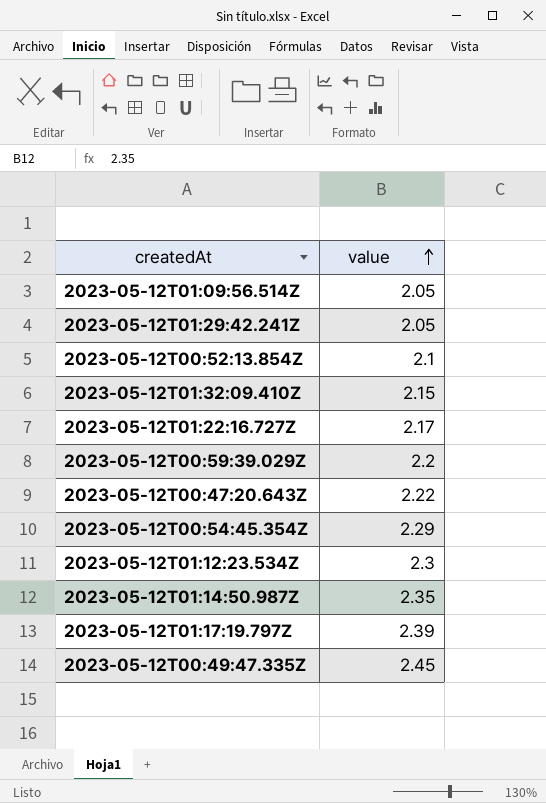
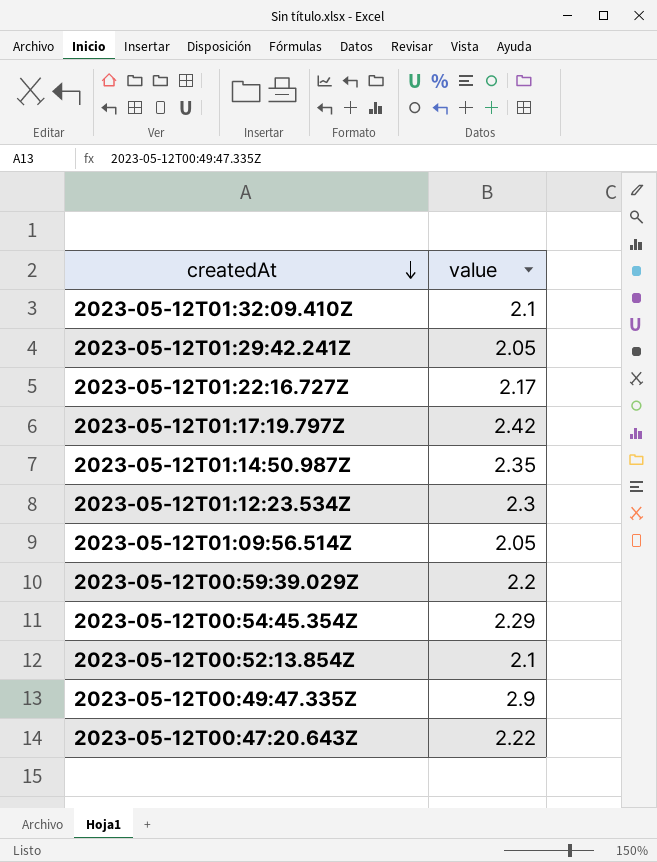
row order: value ascending -> createdAt descending
2023-05-12T01:32:09.410Z | value: 2.15 -> 2.1
2023-05-12T01:17:19.797Z | value: 2.39 -> 2.42
2023-05-12T00:49:47.335Z | value: 2.45 -> 2.9

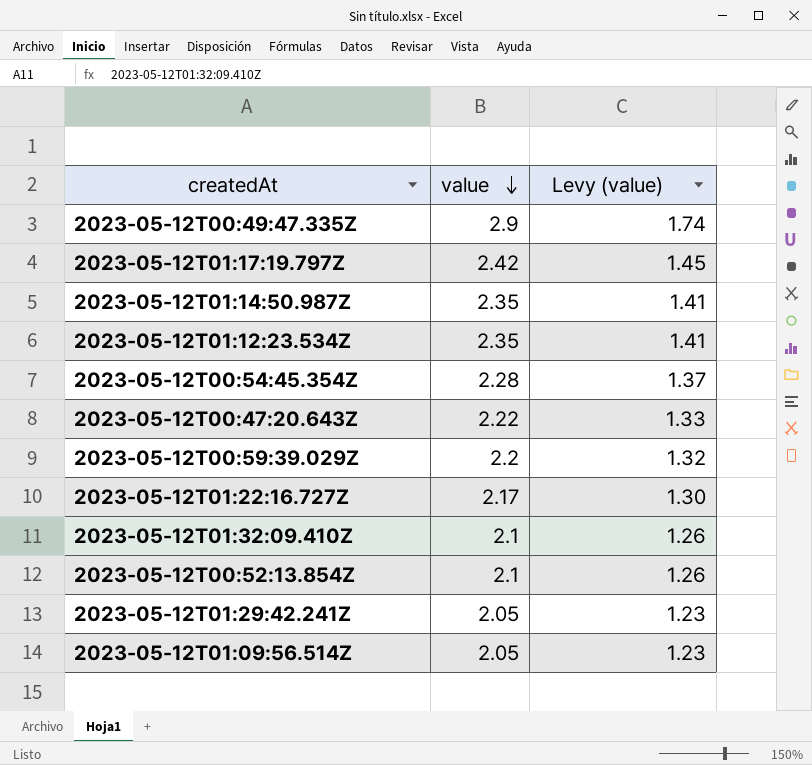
row order: createdAt descending -> value descending
column Levy (value) | formula: none -> [value] * 0.6
2023-05-12T01:12:23.534Z | value: 2.3 -> 2.35
2023-05-12T00:54:45.354Z | value: 2.29 -> 2.28

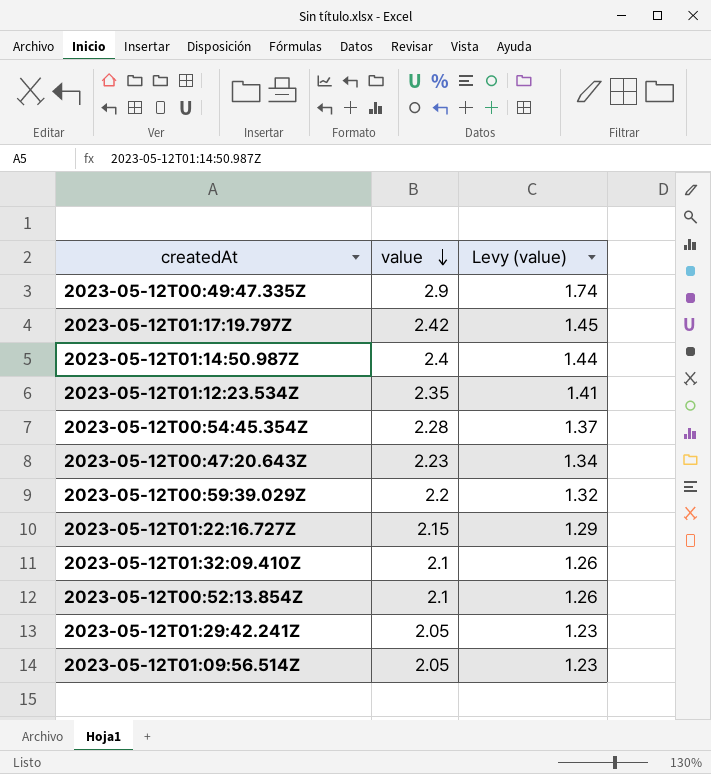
2023-05-12T01:14:50.987Z | value: 2.35 -> 2.4
2023-05-12T01:14:50.987Z | Levy (value): 1.41 -> 1.44
2023-05-12T00:47:20.643Z | value: 2.22 -> 2.23
2023-05-12T00:47:20.643Z | Levy (value): 1.33 -> 1.34
2023-05-12T01:22:16.727Z | value: 2.17 -> 2.15
2023-05-12T01:22:16.727Z | Levy (value): 1.30 -> 1.29

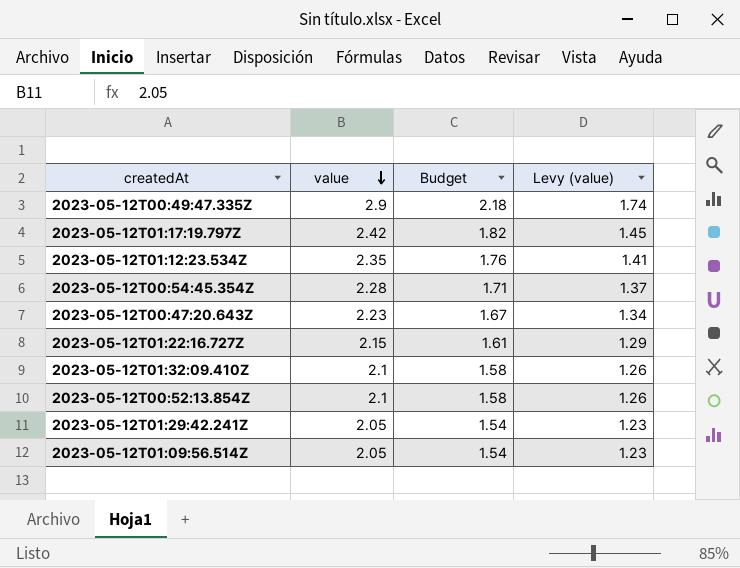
column Budget | formula: none -> [value] * 0.75
row 2023-05-12T01:14:50.987Z: 2.4 | 1.44 -> none
row 2023-05-12T00:59:39.029Z: 2.2 | 1.32 -> none

